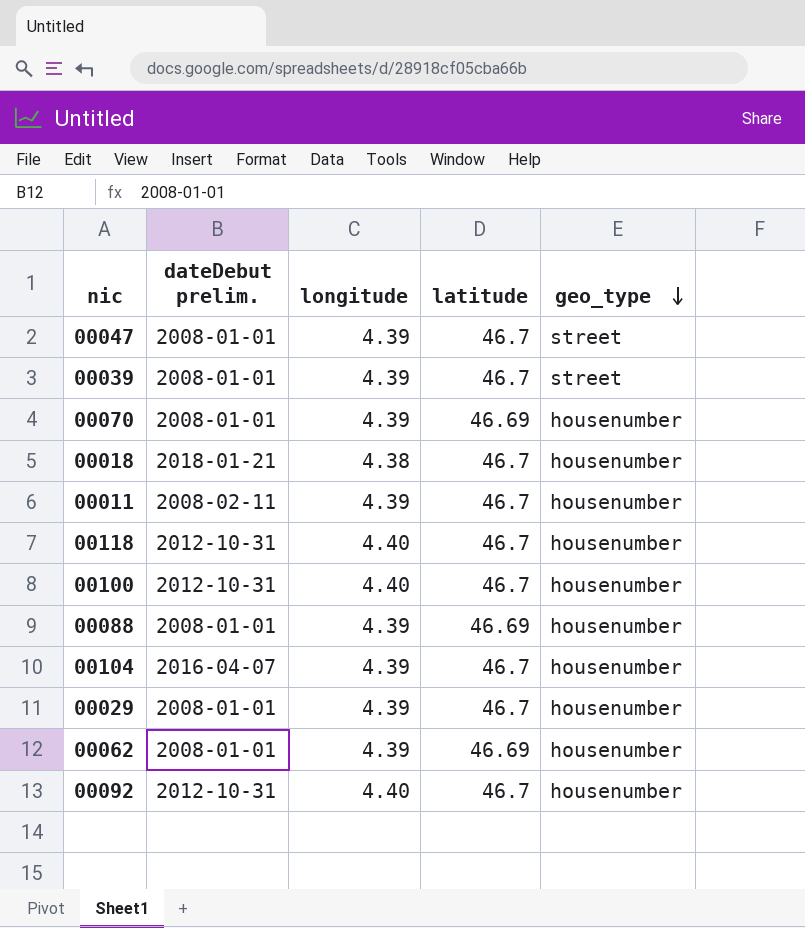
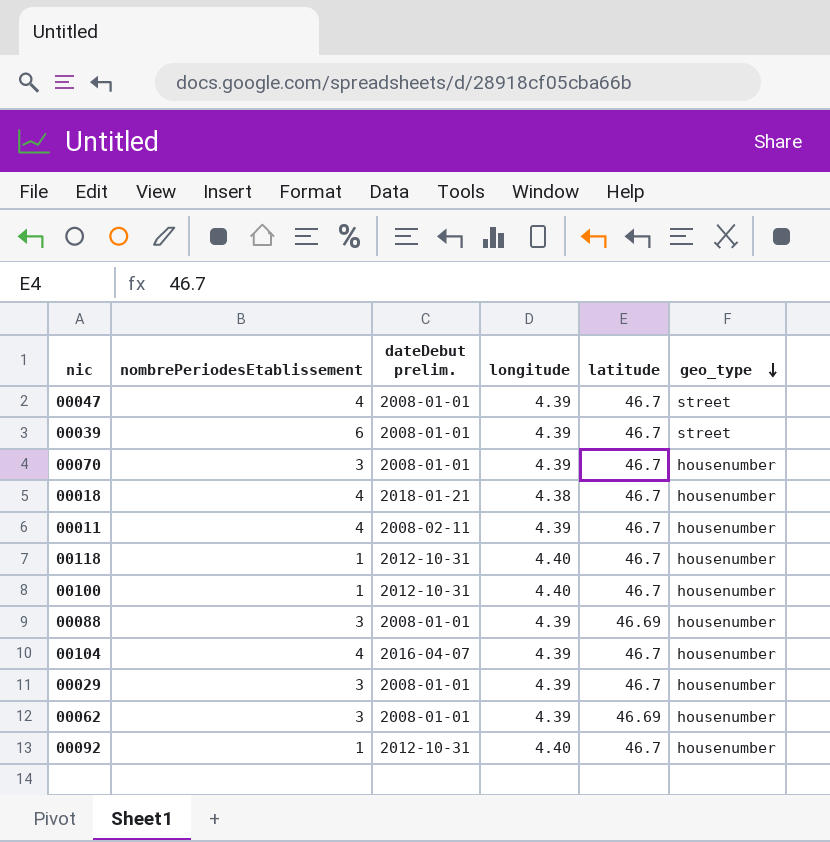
column nombrePeriodesEtablissement | position: none -> 2
00070 | latitude: 46.69 -> 46.7

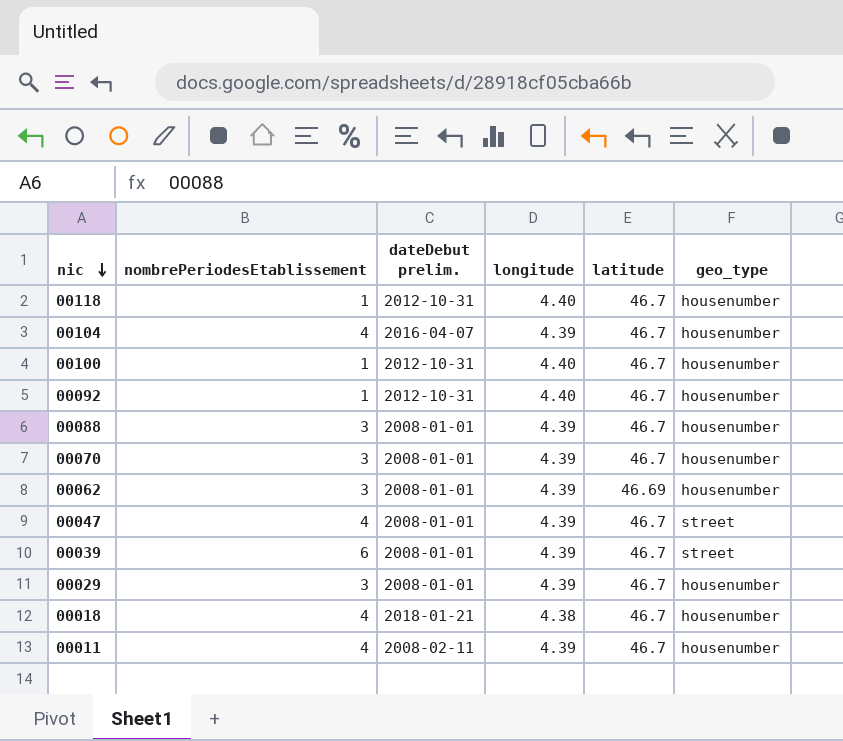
row order: geo_type descending -> nic descending
00088 | latitude: 46.69 -> 46.7

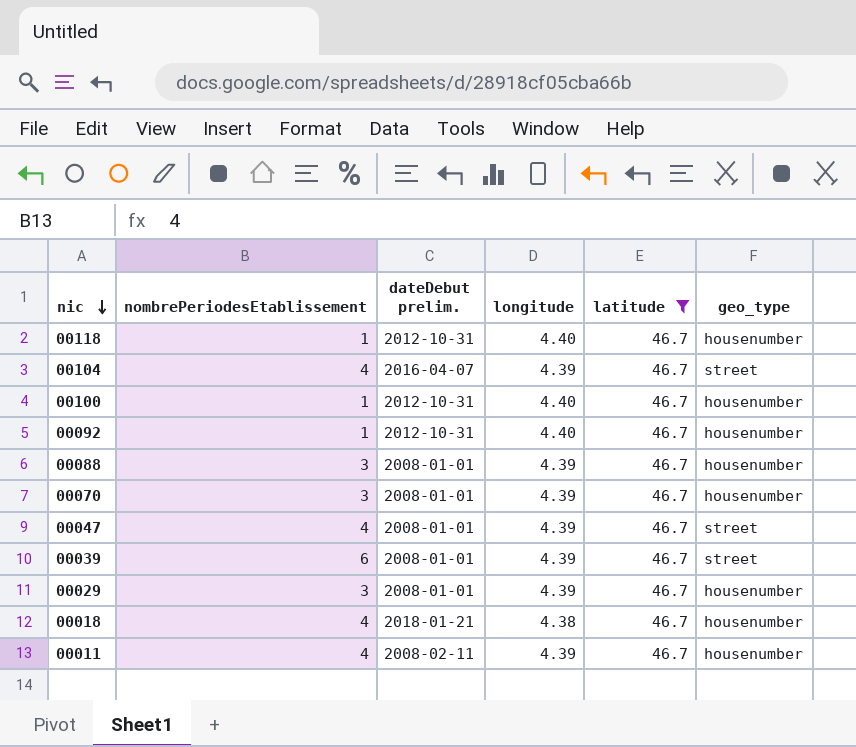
filter: none -> latitude = 46.7
00104 | geo_type: housenumber -> street

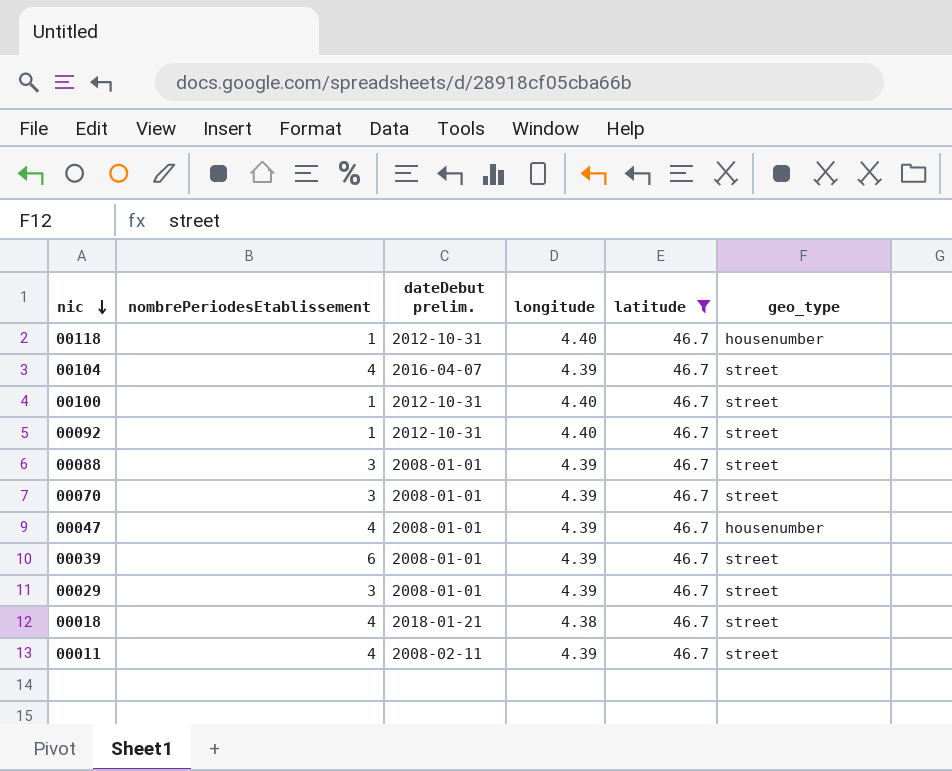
00100 | geo_type: housenumber -> street
00092 | geo_type: housenumber -> street
00088 | geo_type: housenumber -> street
00070 | geo_type: housenumber -> street
00047 | geo_type: street -> housenumber
00029 | geo_type: housenumber -> street
00018 | geo_type: housenumber -> street
00011 | geo_type: housenumber -> street

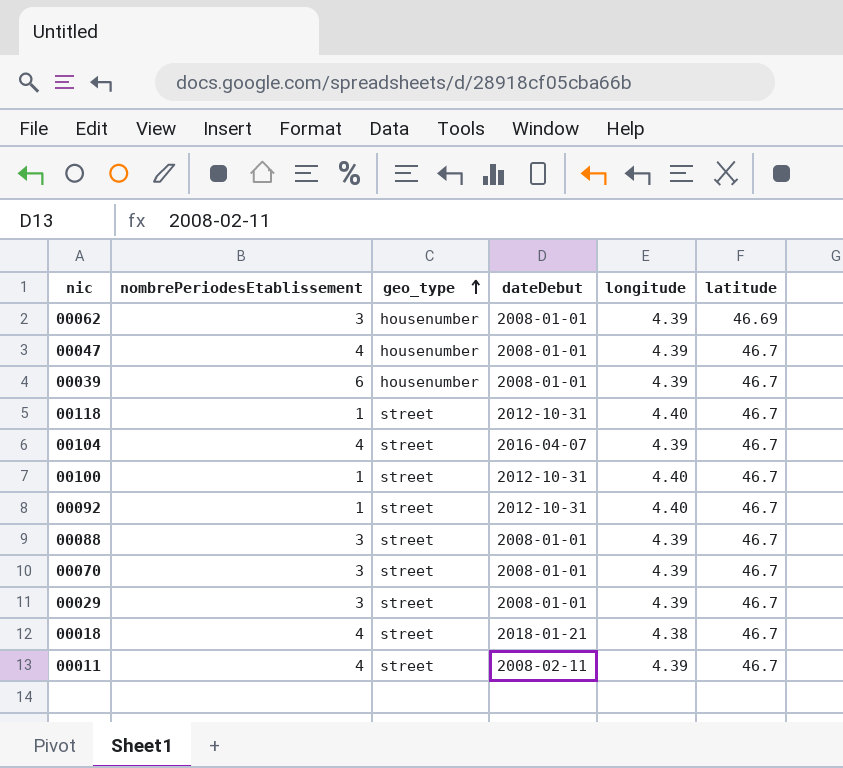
filter: latitude = 46.7 -> none
row order: nic descending -> geo_type ascending
column geo_type | position: 6 -> 3
column name: dateDebut prelim. -> dateDebut
00039 | geo_type: street -> housenumber
00118 | geo_type: housenumber -> street

